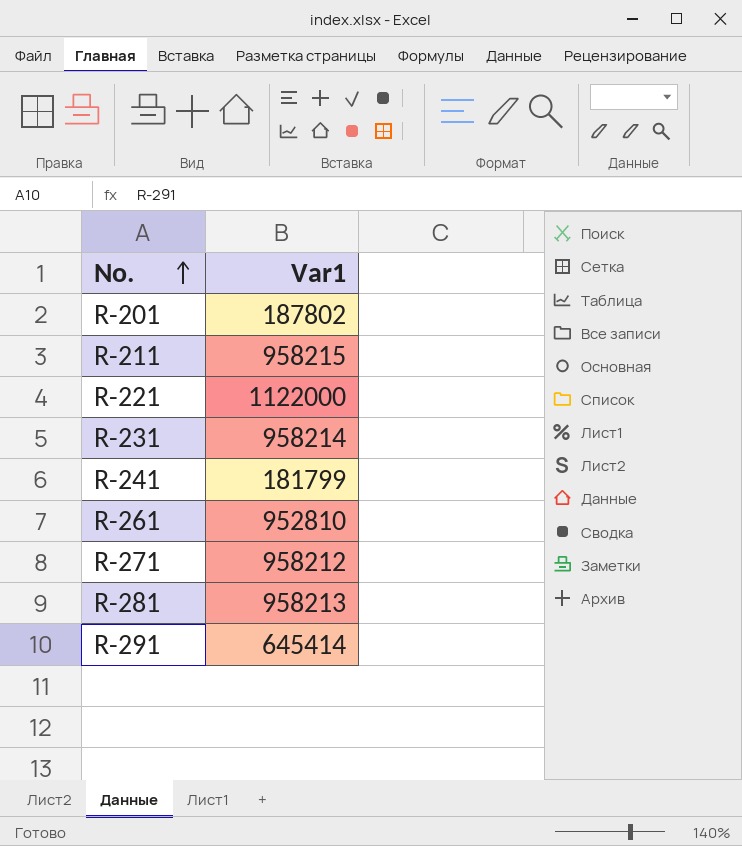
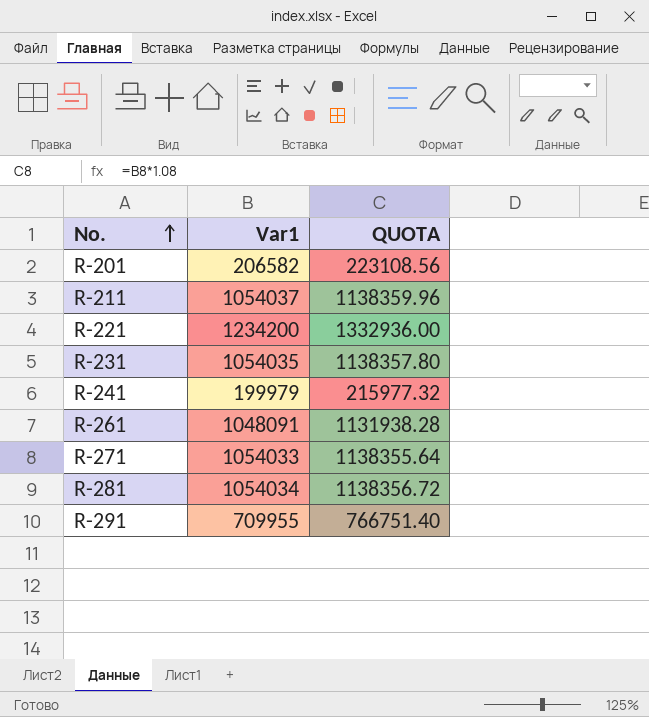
column QUOTA | formula: none -> [Var1] * 1.08
R-201 | Var1: 187802 -> 206582
R-211 | Var1: 958215 -> 1054037
R-221 | Var1: 1122000 -> 1234200
R-231 | Var1: 958214 -> 1054035
R-241 | Var1: 181799 -> 199979
R-261 | Var1: 952810 -> 1048091
R-271 | Var1: 958212 -> 1054033
R-281 | Var1: 958213 -> 1054034
R-291 | Var1: 645414 -> 709955

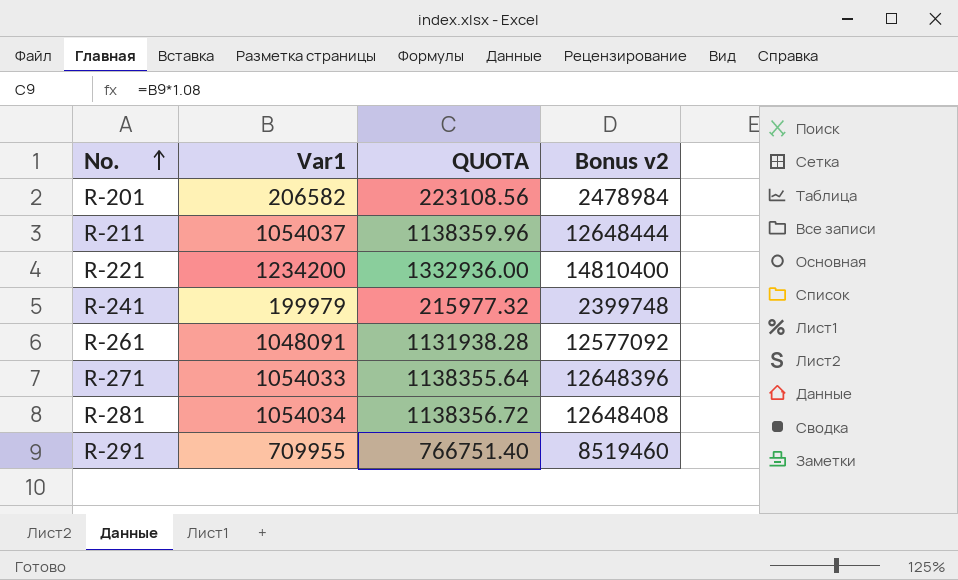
column Bonus v2 | formula: none -> [Var1] * 12
row R-231: 1054035 | 1138357.80 -> none

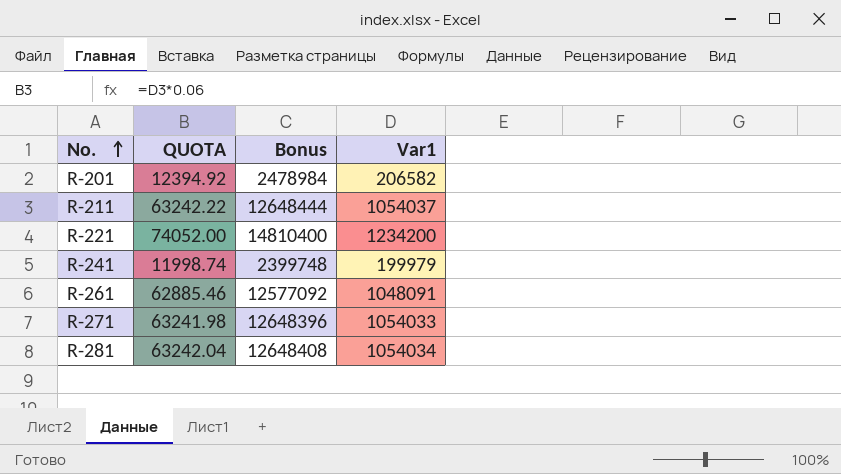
column QUOTA | formula: [Var1] * 1.08 -> [Var1] * 0.06
column name: Bonus v2 -> Bonus
column Var1 | position: 2 -> 4
row R-291: 709955 | 766751.40 | 8519460 -> none

